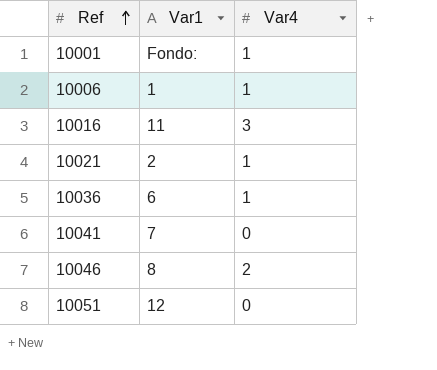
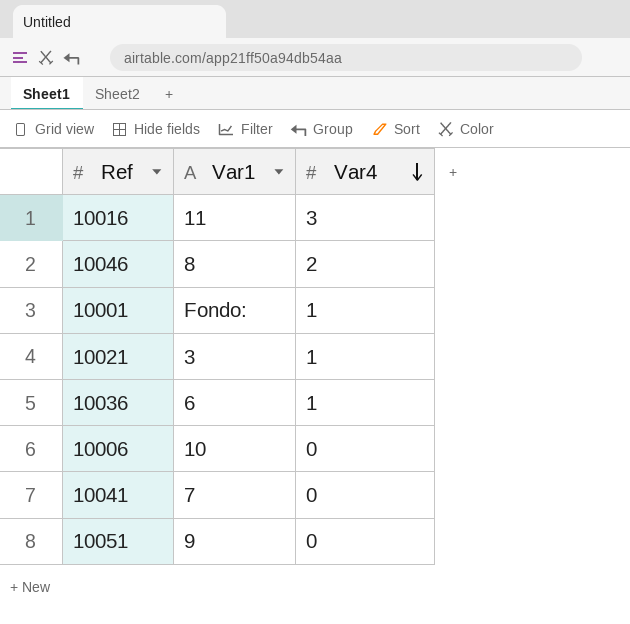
row order: Ref ascending -> Var4 descending
10021 | Var1: 2 -> 3
10006 | Var1: 1 -> 10
10006 | Var4: 1 -> 0
10051 | Var1: 12 -> 9

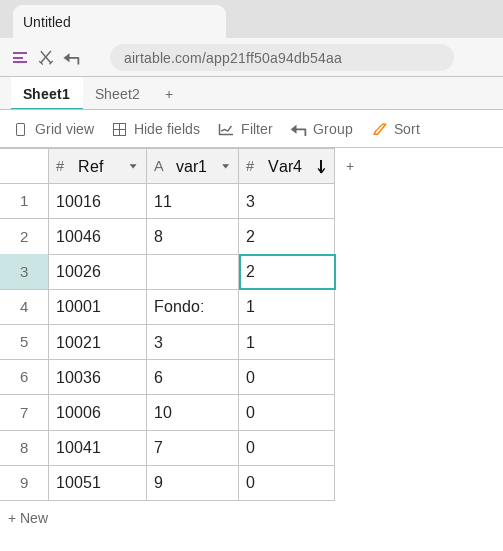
column name: Var1 -> var1
row 10026: none -> none | 2
10036 | Var4: 1 -> 0

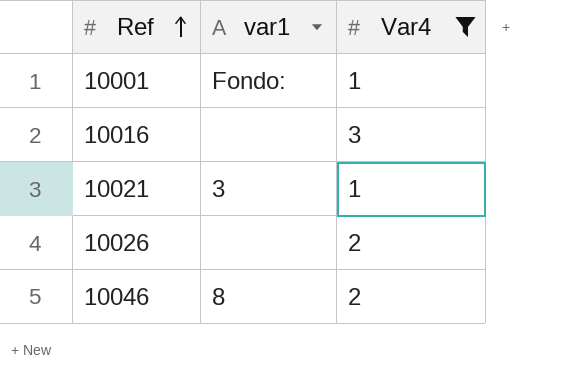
filter: none -> Var4 != 0
row order: Var4 descending -> Ref ascending
10016 | var1: 11 -> none

